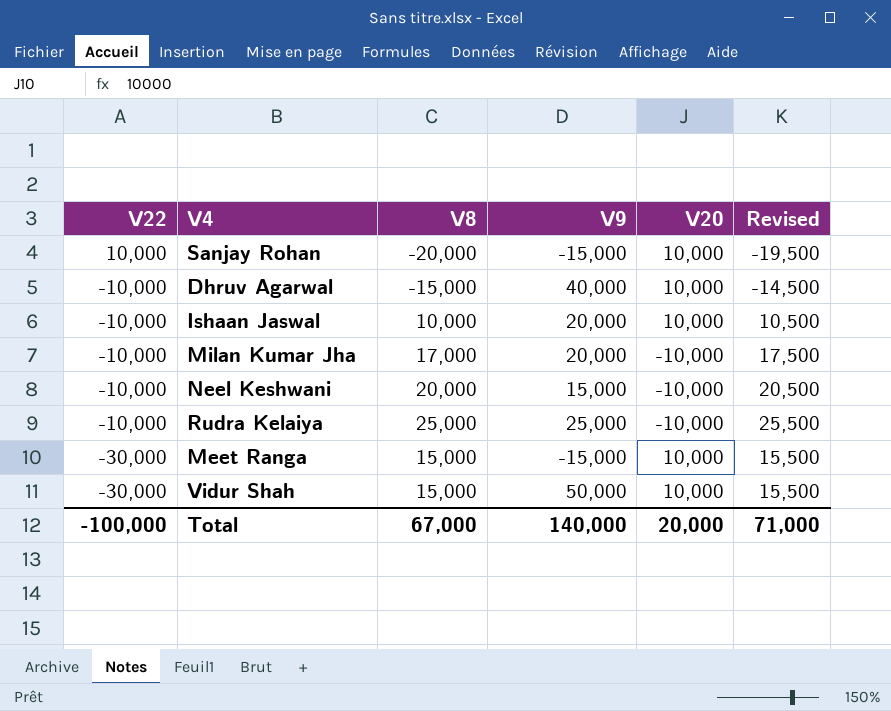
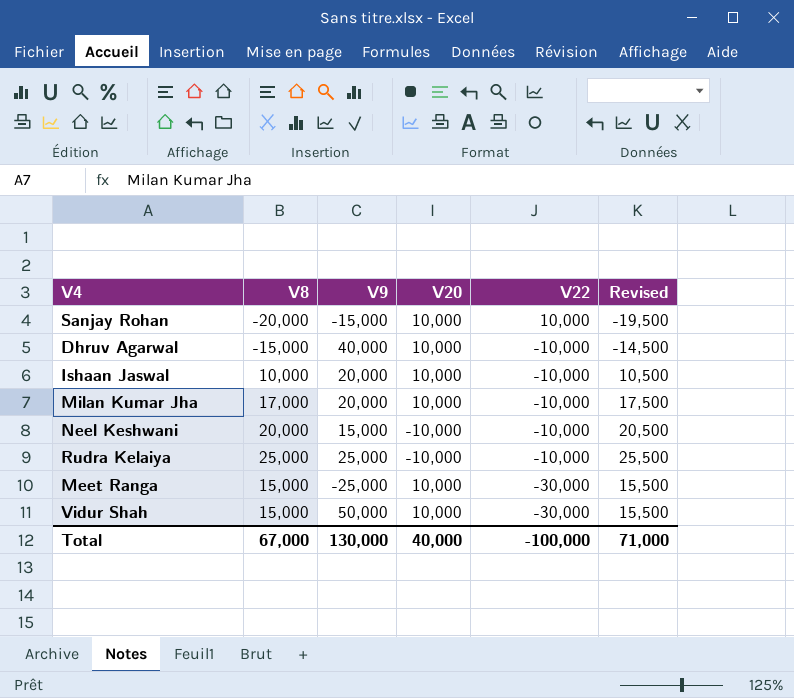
column V22 | position: 1 -> 5
Milan Kumar Jha | V20: -10,000 -> 10,000
Meet Ranga | V9: -15,000 -> -25,000
Total | V9: 140,000 -> 130,000
Total | V20: 20,000 -> 40,000

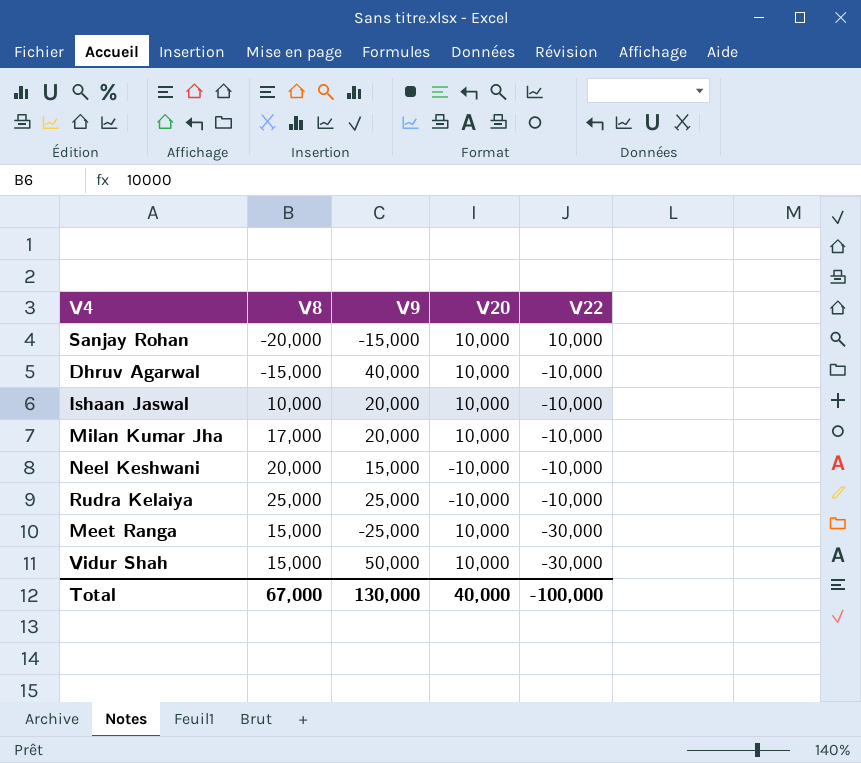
column Revised | formula: [V8] + 500 -> none

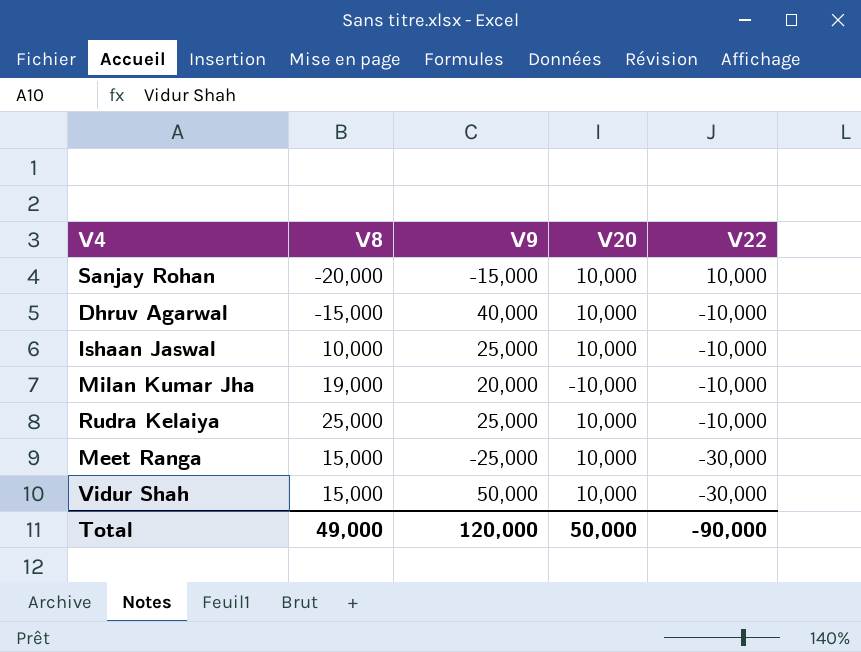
row Neel Keshwani: 20,000 | 15,000 | -10,000 | -10,000 -> none
Ishaan Jaswal | V9: 20,000 -> 25,000
Milan Kumar Jha | V8: 17,000 -> 19,000
Milan Kumar Jha | V20: 10,000 -> -10,000
Rudra Kelaiya | V20: -10,000 -> 10,000
Total | V8: 67,000 -> 49,000
Total | V9: 130,000 -> 120,000
Total | V20: 40,000 -> 50,000
Total | V22: -100,000 -> -90,000

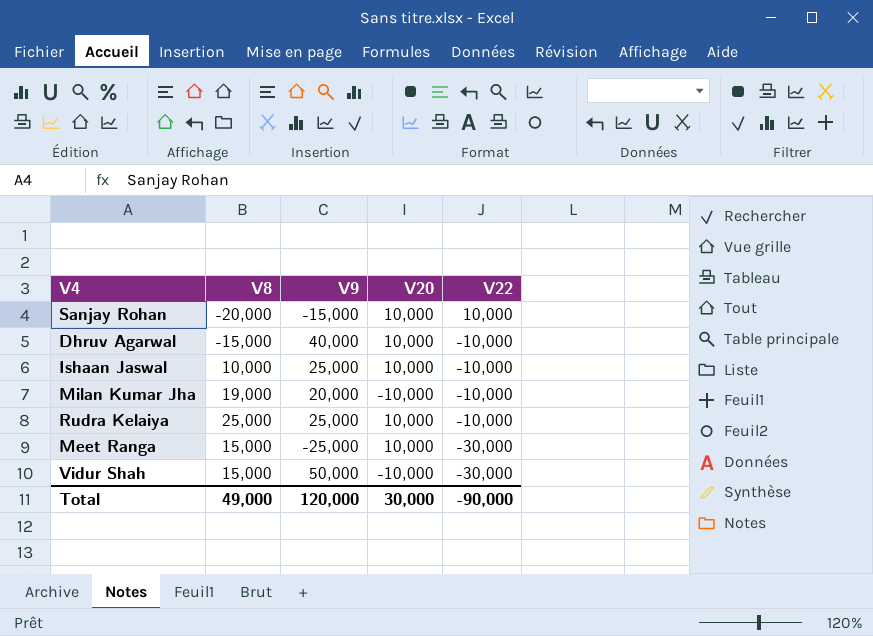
Vidur Shah | V20: 10,000 -> -10,000
Total | V20: 50,000 -> 30,000

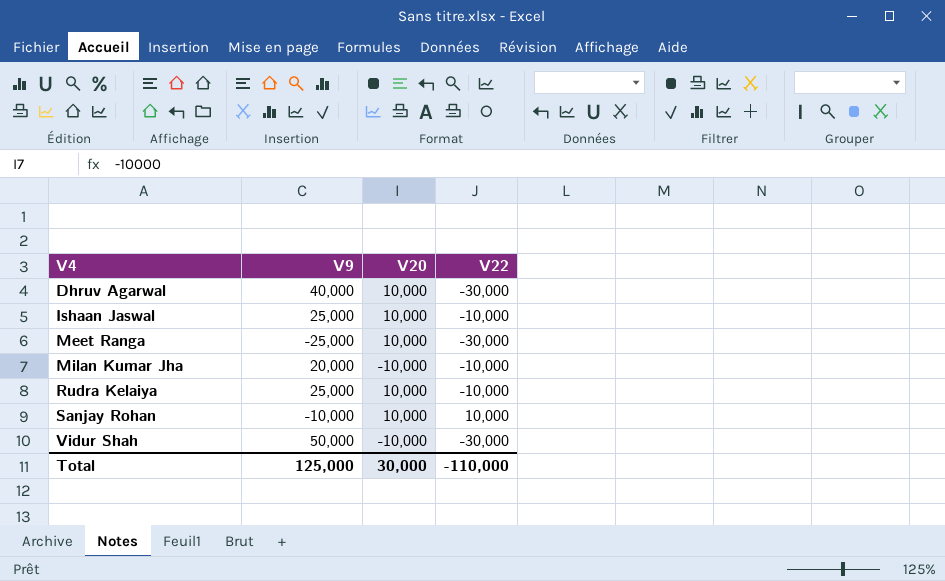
row order: V22 descending -> V4 ascending
column V8 | position: 2 -> none
Dhruv Agarwal | V22: -10,000 -> -30,000
Sanjay Rohan | V9: -15,000 -> -10,000
Total | V9: 120,000 -> 125,000
Total | V22: -90,000 -> -110,000

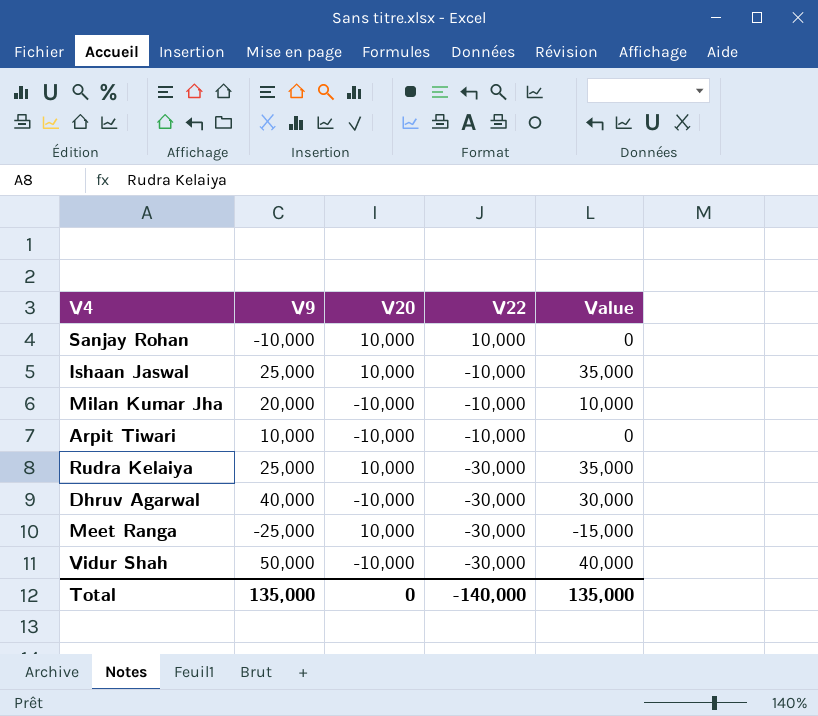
row order: V4 ascending -> V22 descending
column Value | formula: none -> [V9] + [V20]
row Arpit Tiwari: none -> 10,000 | -10,000 | -10,000 | 0
Rudra Kelaiya | V22: -10,000 -> -30,000
Dhruv Agarwal | V20: 10,000 -> -10,000
Total | V9: 125,000 -> 135,000
Total | V20: 30,000 -> 0
Total | V22: -110,000 -> -140,000

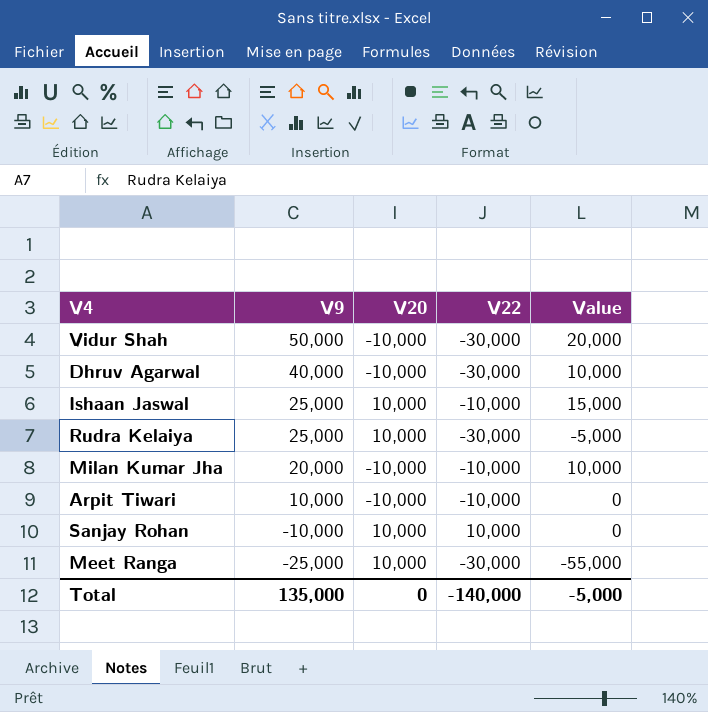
row order: V22 descending -> V9 descending
column Value | formula: [V9] + [V20] -> [V9] + [V22]
Total | Value: 135,000 -> -5,000

